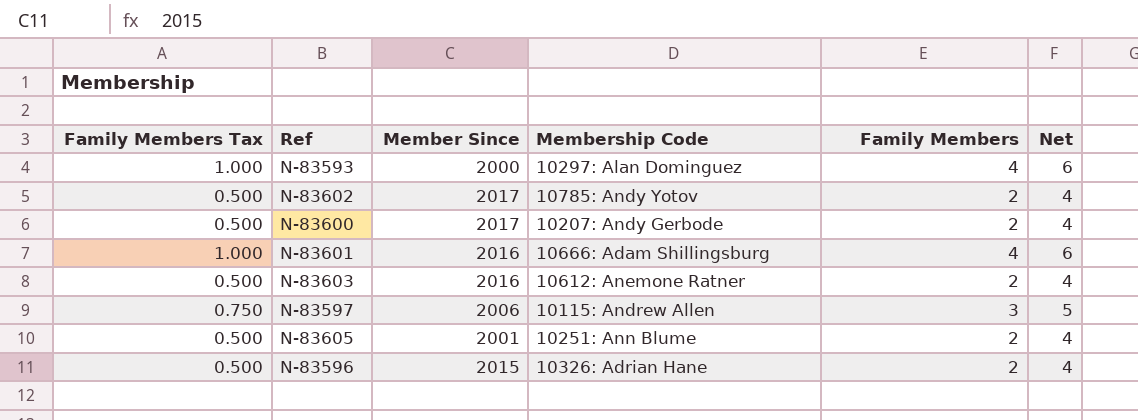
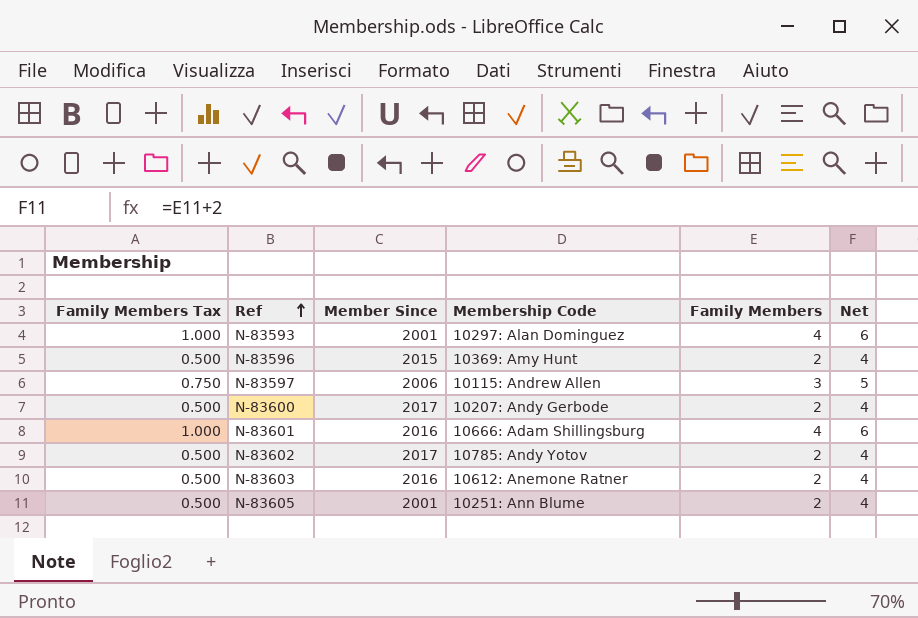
row order: none -> Ref ascending
N-83593 | Member Since: 2000 -> 2001
N-83596 | Membership Code: 10326: Adrian Hane -> 10369: Amy Hunt

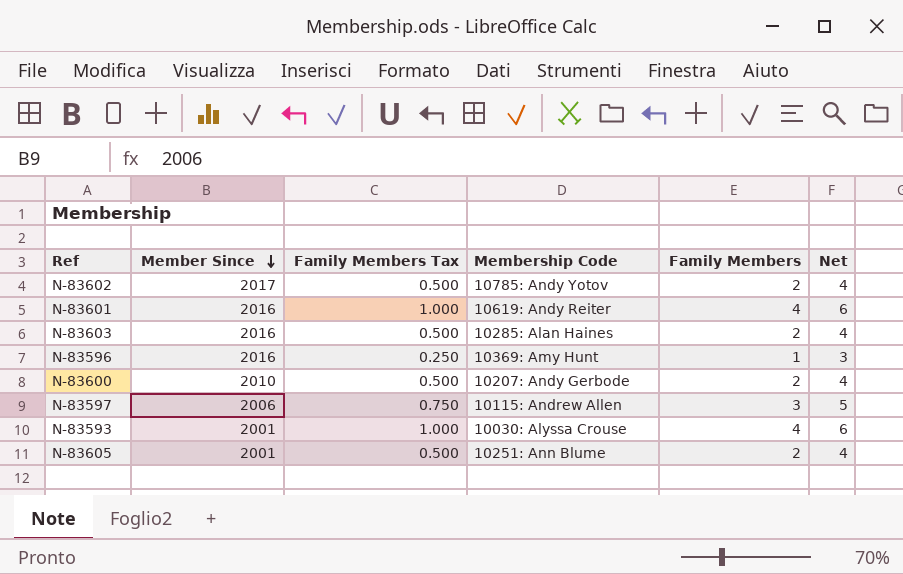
row order: Ref ascending -> Member Since descending
column Family Members Tax | position: 1 -> 3
N-83601 | Membership Code: 10666: Adam Shillingsburg -> 10619: Andy Reiter
N-83603 | Membership Code: 10612: Anemone Ratner -> 10285: Alan Haines
N-83596 | Member Since: 2015 -> 2016
N-83596 | Family Members Tax: 0.500 -> 0.250
N-83596 | Family Members: 2 -> 1
N-83596 | Net: 4 -> 3
N-83600 | Member Since: 2017 -> 2010
N-83593 | Membership Code: 10297: Alan Dominguez -> 10030: Alyssa Crouse

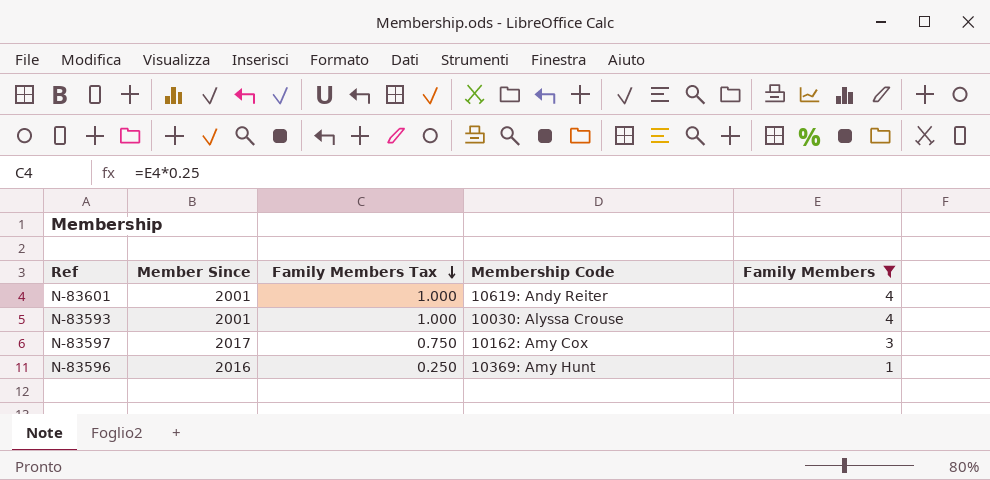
filter: none -> Family Members != 2
row order: Member Since descending -> Family Members Tax descending
column Net | formula: [Family Members] + 2 -> none
N-83601 | Member Since: 2016 -> 2001
N-83597 | Member Since: 2006 -> 2017
N-83597 | Membership Code: 10115: Andrew Allen -> 10162: Amy Cox

